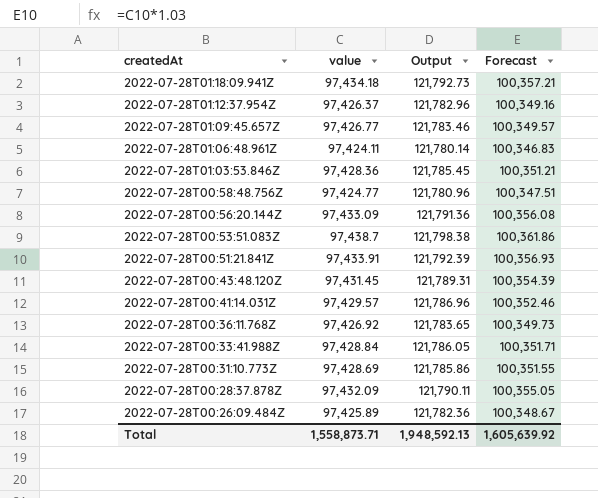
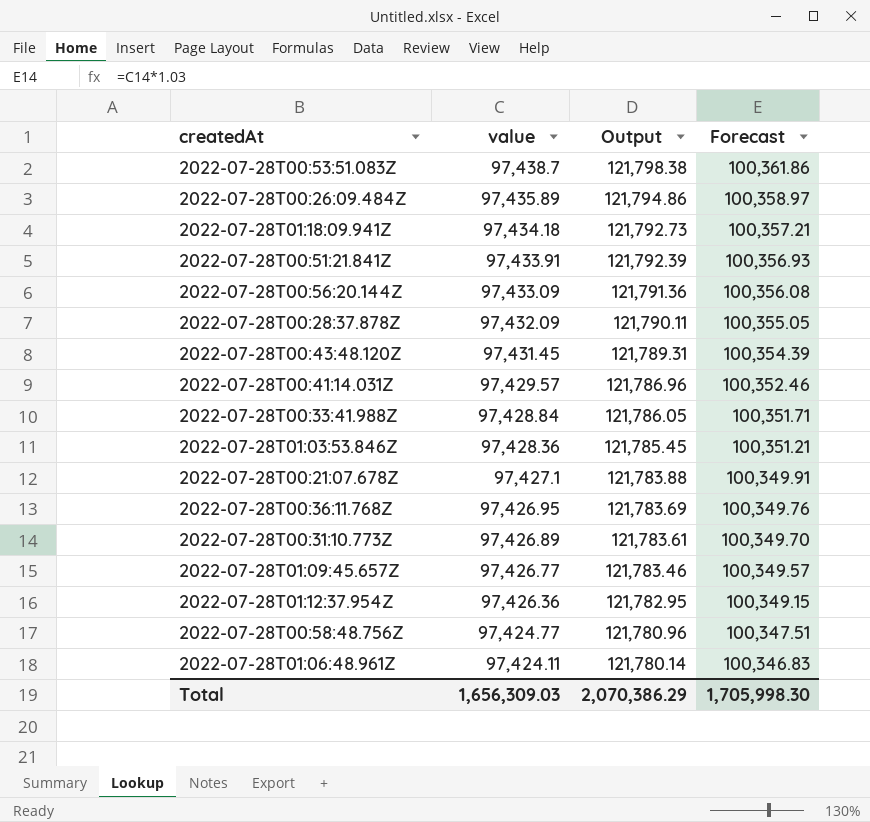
row order: createdAt descending -> value descending
2022-07-28T00:26:09.484Z | value: 97,425.89 -> 97,435.89
2022-07-28T00:26:09.484Z | Output: 121,782.36 -> 121,794.86
2022-07-28T00:26:09.484Z | Forecast: 100,348.67 -> 100,358.97
row 2022-07-28T00:21:07.678Z: none -> 97,427.1 | 121,783.88 | 100,349.91
2022-07-28T00:36:11.768Z | value: 97,426.92 -> 97,426.95
2022-07-28T00:36:11.768Z | Output: 121,783.65 -> 121,783.69
2022-07-28T00:36:11.768Z | Forecast: 100,349.73 -> 100,349.76
2022-07-28T00:31:10.773Z | value: 97,428.69 -> 97,426.89
2022-07-28T00:31:10.773Z | Output: 121,785.86 -> 121,783.61
2022-07-28T00:31:10.773Z | Forecast: 100,351.55 -> 100,349.70
2022-07-28T01:12:37.954Z | value: 97,426.37 -> 97,426.36
2022-07-28T01:12:37.954Z | Output: 121,782.96 -> 121,782.95
2022-07-28T01:12:37.954Z | Forecast: 100,349.16 -> 100,349.15
Total | value: 1,558,873.71 -> 1,656,309.03
Total | Output: 1,948,592.13 -> 2,070,386.29
Total | Forecast: 1,605,639.92 -> 1,705,998.30

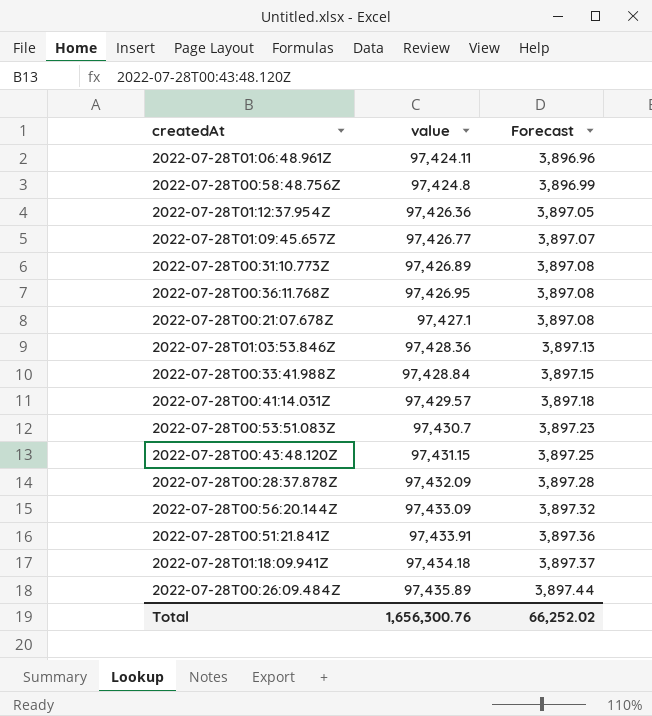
row order: value descending -> value ascending
column Output | formula: [value] * 1.25 -> none
column Forecast | formula: [value] * 1.03 -> [value] * 0.04
2022-07-28T00:58:48.756Z | value: 97,424.77 -> 97,424.8
2022-07-28T00:53:51.083Z | value: 97,438.7 -> 97,430.7
2022-07-28T00:43:48.120Z | value: 97,431.45 -> 97,431.15
Total | value: 1,656,309.03 -> 1,656,300.76
Total | Forecast: 1,705,998.30 -> 66,252.02

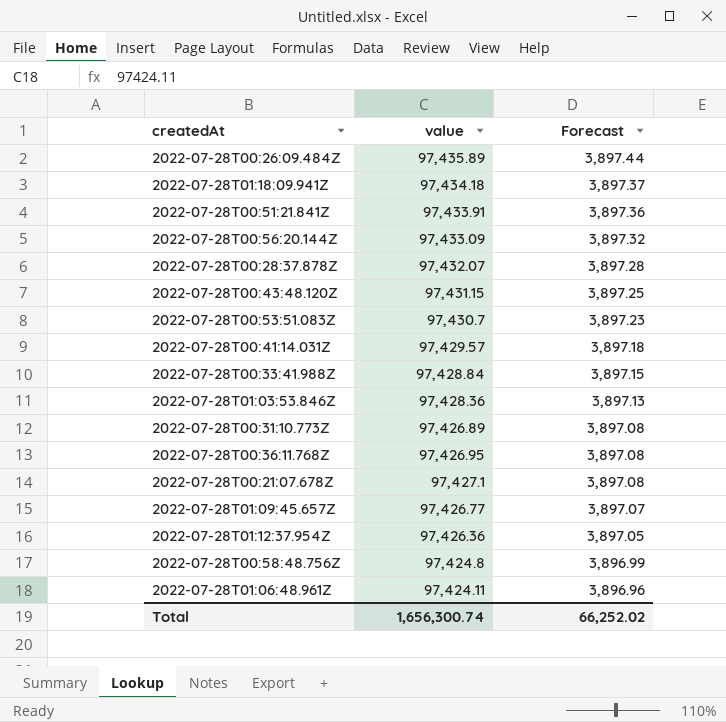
row order: value ascending -> Forecast descending
2022-07-28T00:28:37.878Z | value: 97,432.09 -> 97,432.07
Total | value: 1,656,300.76 -> 1,656,300.74

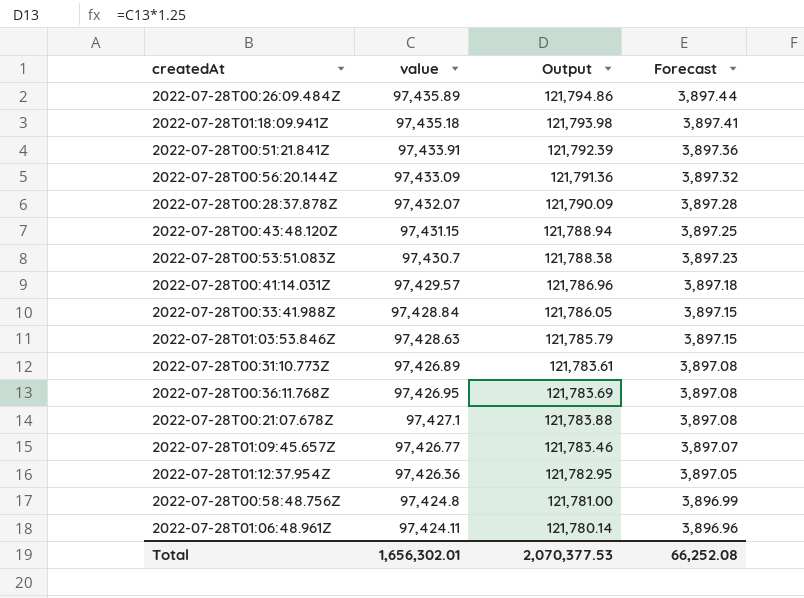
column Output | formula: none -> [value] * 1.25
2022-07-28T01:18:09.941Z | value: 97,434.18 -> 97,435.18
2022-07-28T01:18:09.941Z | Forecast: 3,897.37 -> 3,897.41
2022-07-28T01:03:53.846Z | value: 97,428.36 -> 97,428.63
2022-07-28T01:03:53.846Z | Forecast: 3,897.13 -> 3,897.15
Total | value: 1,656,300.74 -> 1,656,302.01
Total | Forecast: 66,252.02 -> 66,252.08

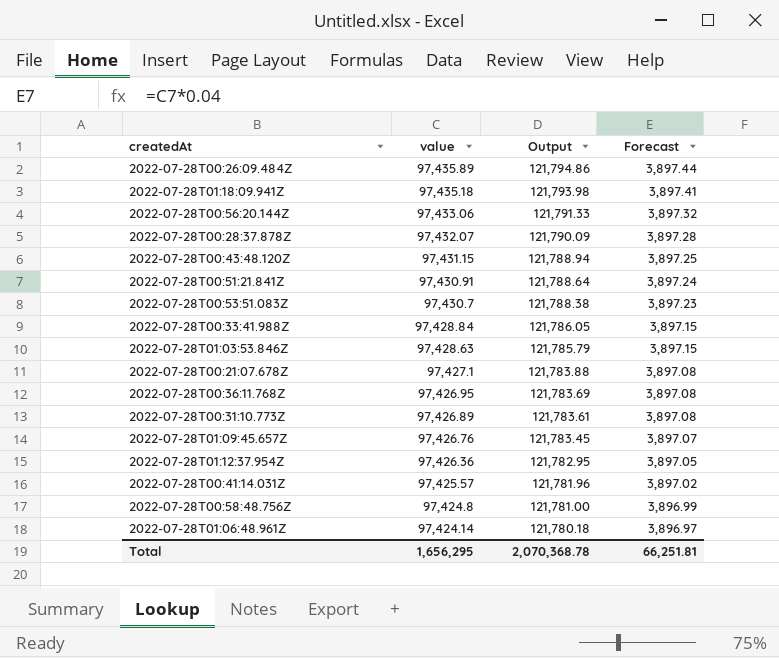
row order: Forecast descending -> value descending
2022-07-28T00:56:20.144Z | value: 97,433.09 -> 97,433.06
2022-07-28T00:56:20.144Z | Output: 121,791.36 -> 121,791.33
2022-07-28T00:51:21.841Z | value: 97,433.91 -> 97,430.91
2022-07-28T00:51:21.841Z | Output: 121,792.39 -> 121,788.64
2022-07-28T00:51:21.841Z | Forecast: 3,897.36 -> 3,897.24
2022-07-28T01:09:45.657Z | value: 97,426.77 -> 97,426.76
2022-07-28T01:09:45.657Z | Output: 121,783.46 -> 121,783.45
2022-07-28T00:41:14.031Z | value: 97,429.57 -> 97,425.57
2022-07-28T00:41:14.031Z | Output: 121,786.96 -> 121,781.96
2022-07-28T00:41:14.031Z | Forecast: 3,897.18 -> 3,897.02
2022-07-28T01:06:48.961Z | value: 97,424.11 -> 97,424.14
2022-07-28T01:06:48.961Z | Output: 121,780.14 -> 121,780.18
2022-07-28T01:06:48.961Z | Forecast: 3,896.96 -> 3,896.97
Total | value: 1,656,302.01 -> 1,656,295
Total | Output: 2,070,377.53 -> 2,070,368.78
Total | Forecast: 66,252.08 -> 66,251.81

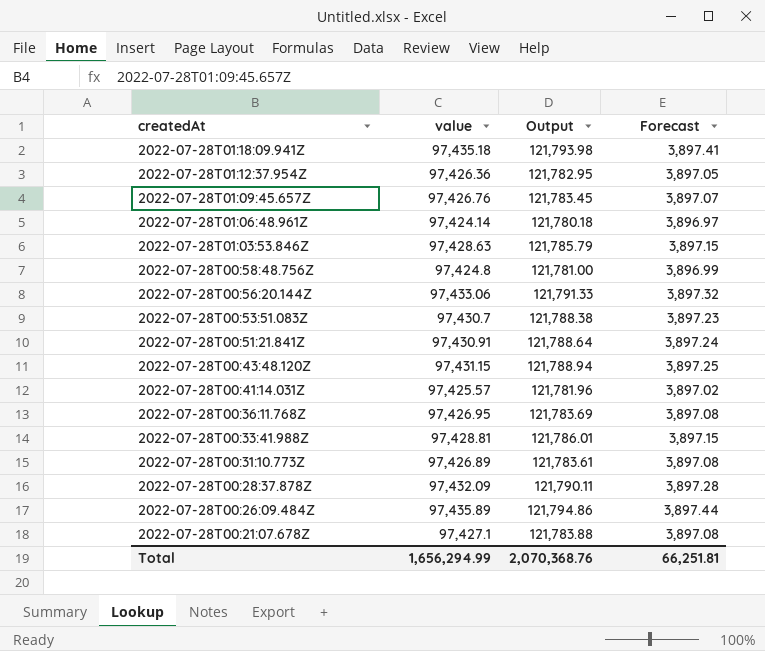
row order: value descending -> createdAt descending
2022-07-28T00:33:41.988Z | value: 97,428.84 -> 97,428.81
2022-07-28T00:33:41.988Z | Output: 121,786.05 -> 121,786.01
2022-07-28T00:28:37.878Z | value: 97,432.07 -> 97,432.09
2022-07-28T00:28:37.878Z | Output: 121,790.09 -> 121,790.11
Total | value: 1,656,295 -> 1,656,294.99
Total | Output: 2,070,368.78 -> 2,070,368.76

